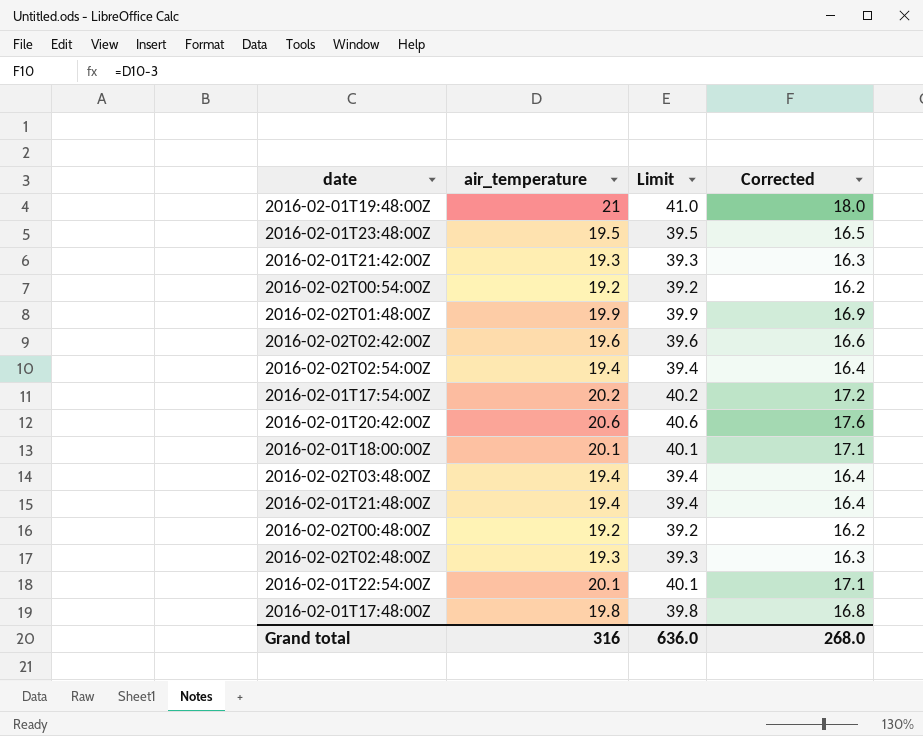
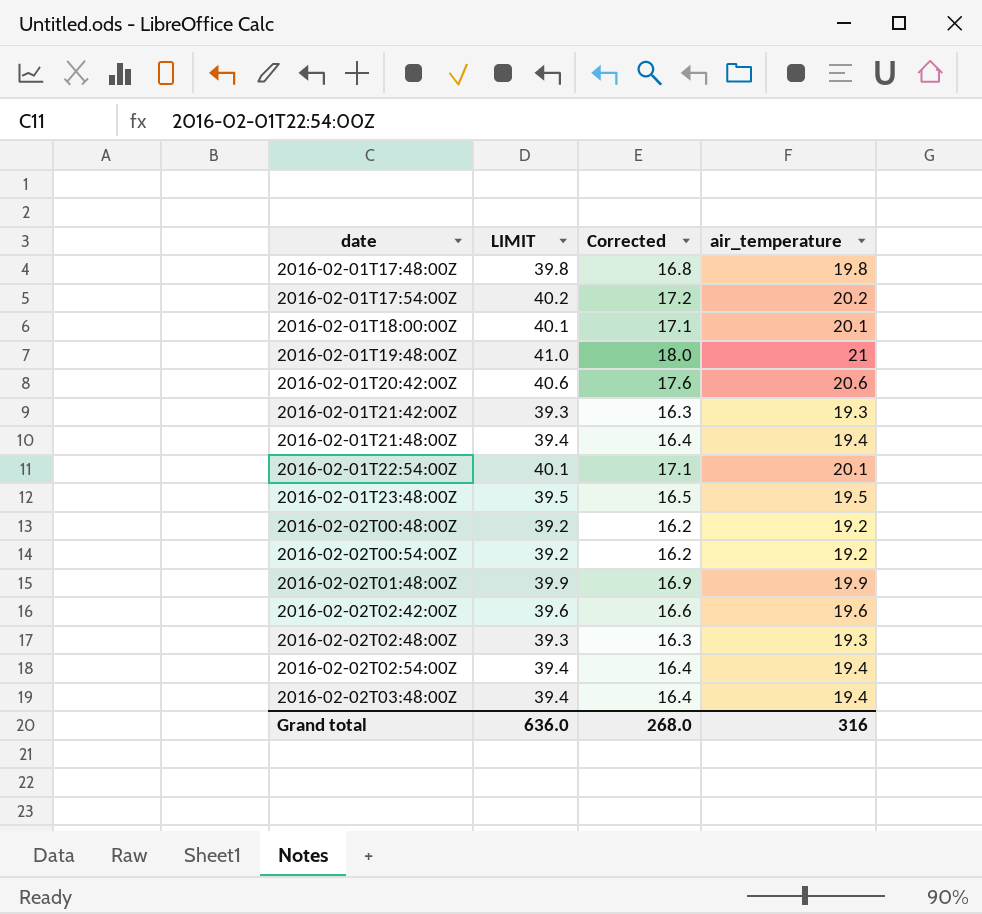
row order: none -> date ascending
column name: Limit -> LIMIT
column air_temperature | position: 2 -> 4

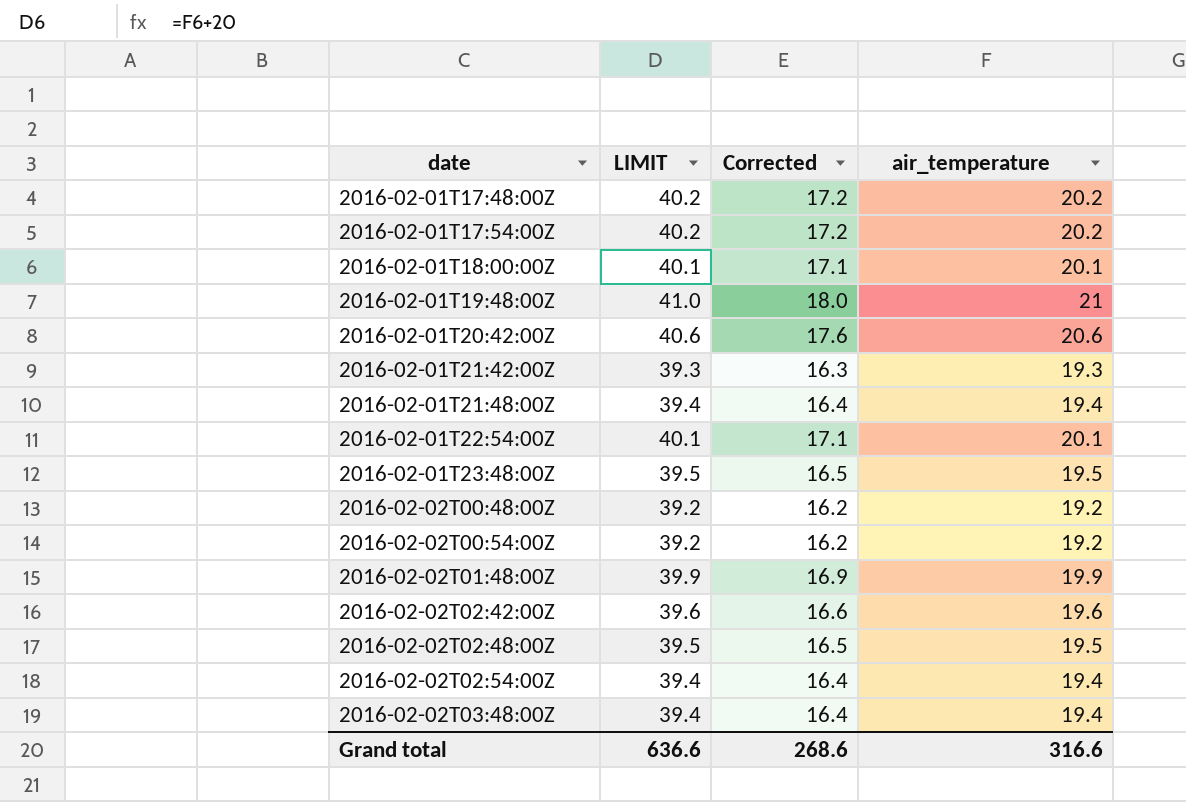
2016-02-01T17:48:00Z | LIMIT: 39.8 -> 40.2
2016-02-01T17:48:00Z | Corrected: 16.8 -> 17.2
2016-02-01T17:48:00Z | air_temperature: 19.8 -> 20.2
2016-02-02T02:48:00Z | LIMIT: 39.3 -> 39.5
2016-02-02T02:48:00Z | Corrected: 16.3 -> 16.5
2016-02-02T02:48:00Z | air_temperature: 19.3 -> 19.5
Grand total | LIMIT: 636.0 -> 636.6
Grand total | Corrected: 268.0 -> 268.6
Grand total | air_temperature: 316 -> 316.6

